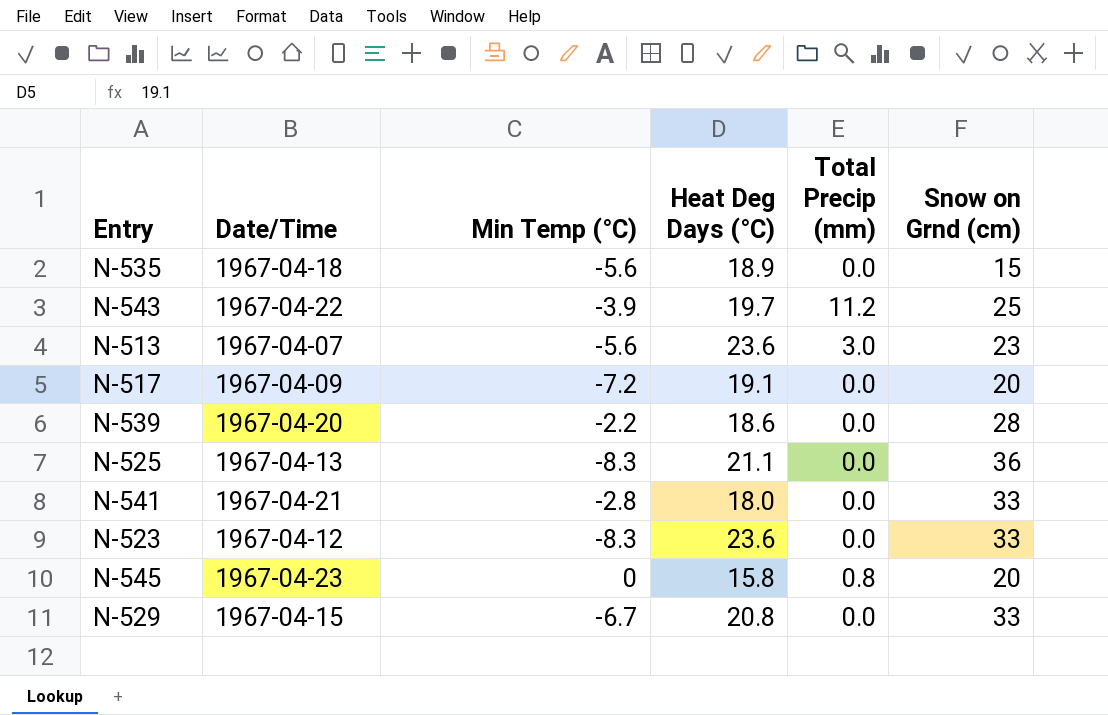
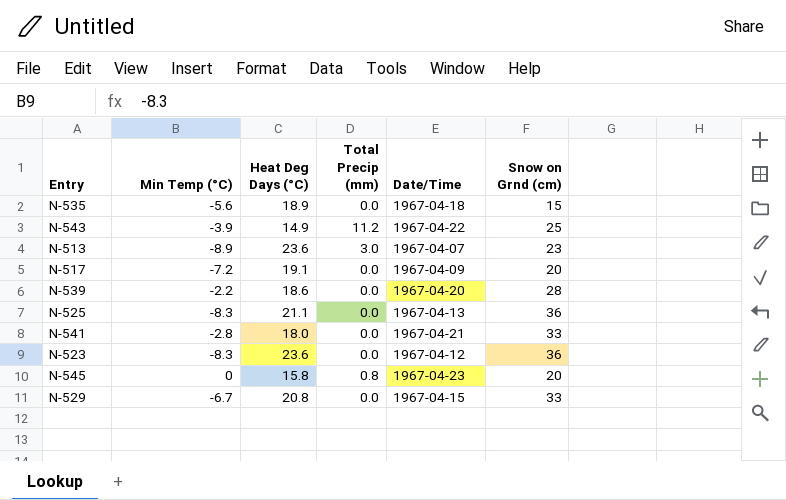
column Date/Time | position: 2 -> 5
N-543 | Heat Deg Days (°C): 19.7 -> 14.9
N-513 | Min Temp (°C): -5.6 -> -8.9
N-523 | Snow on Grnd (cm): 33 -> 36

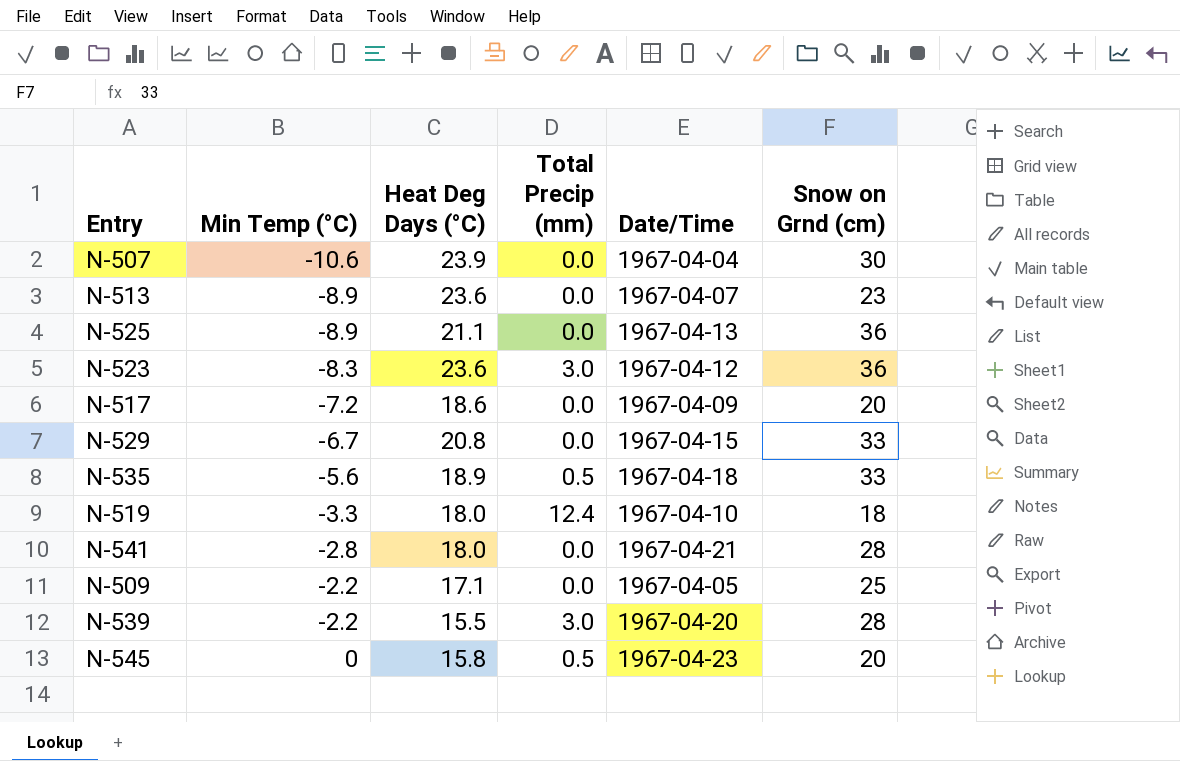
row order: none -> Min Temp (°C) ascending
row N-543: -3.9 | 14.9 | 11.2 | 1967-04-22 | 25 -> none
row N-507: none -> -10.6 | 23.9 | 0.0 | 1967-04-04 | 30
N-513 | Total Precip (mm): 3.0 -> 0.0
N-525 | Min Temp (°C): -8.3 -> -8.9
N-523 | Total Precip (mm): 0.0 -> 3.0
N-517 | Heat Deg Days (°C): 19.1 -> 18.6
N-535 | Total Precip (mm): 0.0 -> 0.5
N-535 | Snow on Grnd (cm): 15 -> 33
row N-519: none -> -3.3 | 18.0 | 12.4 | 1967-04-10 | 18
N-541 | Snow on Grnd (cm): 33 -> 28
row N-509: none -> -2.2 | 17.1 | 0.0 | 1967-04-05 | 25
N-539 | Heat Deg Days (°C): 18.6 -> 15.5
N-539 | Total Precip (mm): 0.0 -> 3.0
N-545 | Total Precip (mm): 0.8 -> 0.5

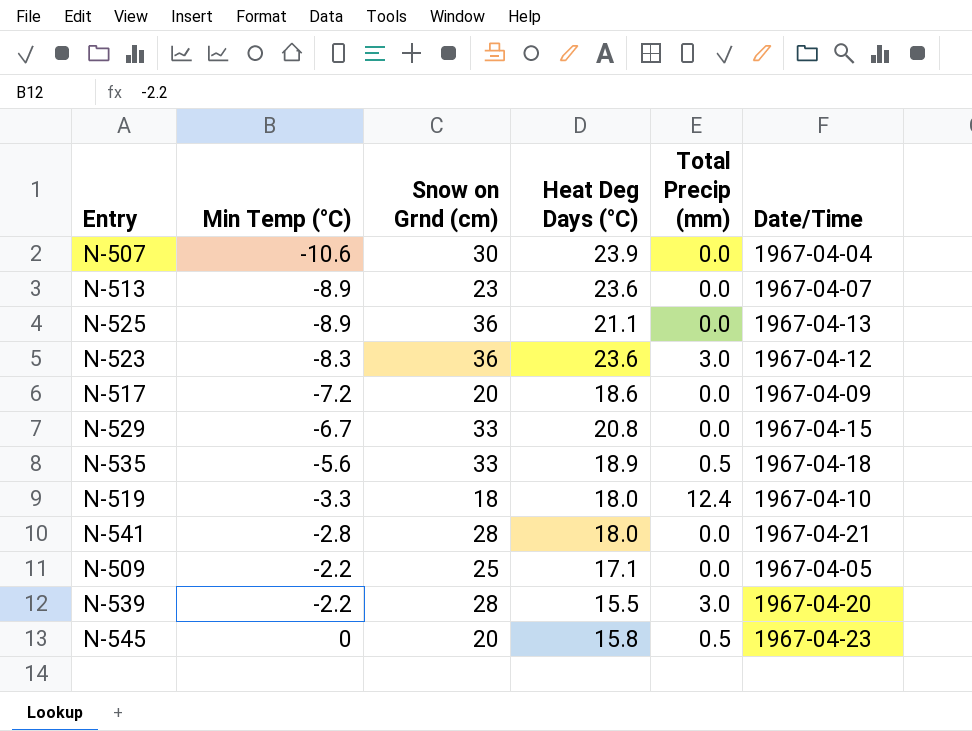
column Snow on Grnd (cm) | position: 6 -> 3

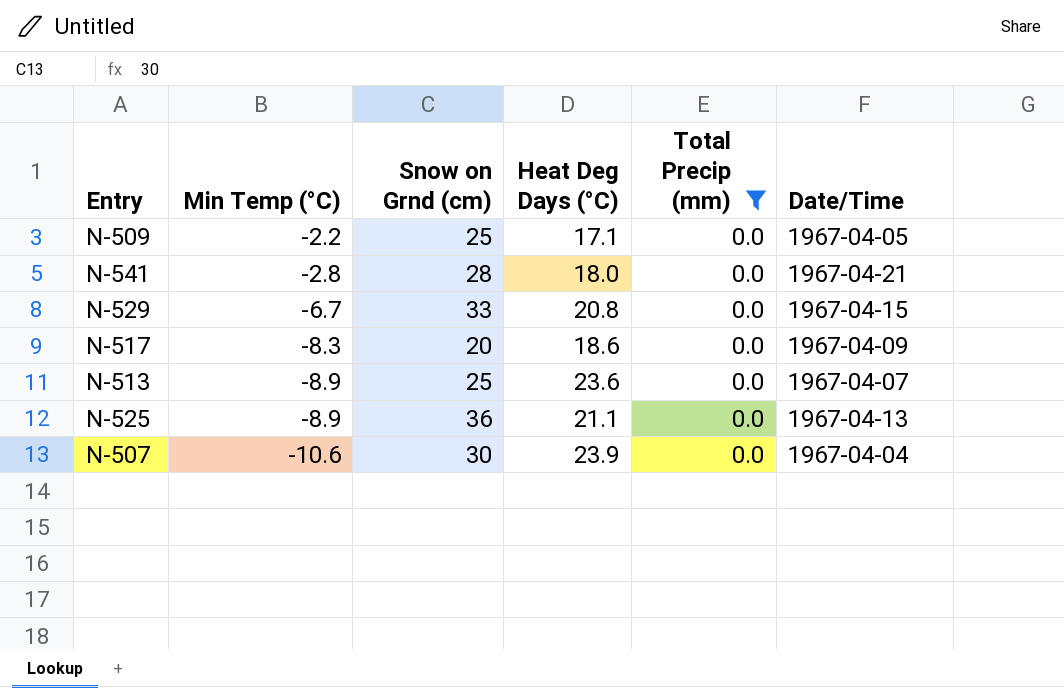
filter: none -> Total Precip (mm) = 0.0
row order: Min Temp (°C) ascending -> Min Temp (°C) descending
N-517 | Min Temp (°C): -7.2 -> -8.3
N-513 | Snow on Grnd (cm): 23 -> 25

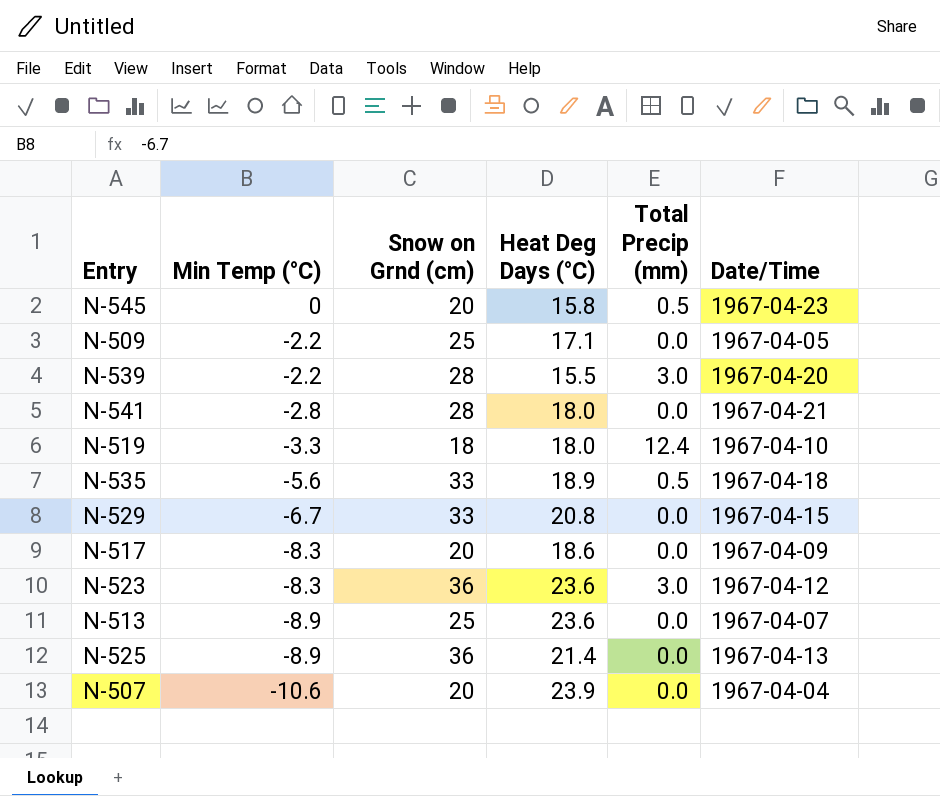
filter: Total Precip (mm) = 0.0 -> none
N-525 | Heat Deg Days (°C): 21.1 -> 21.4
N-507 | Snow on Grnd (cm): 30 -> 20

